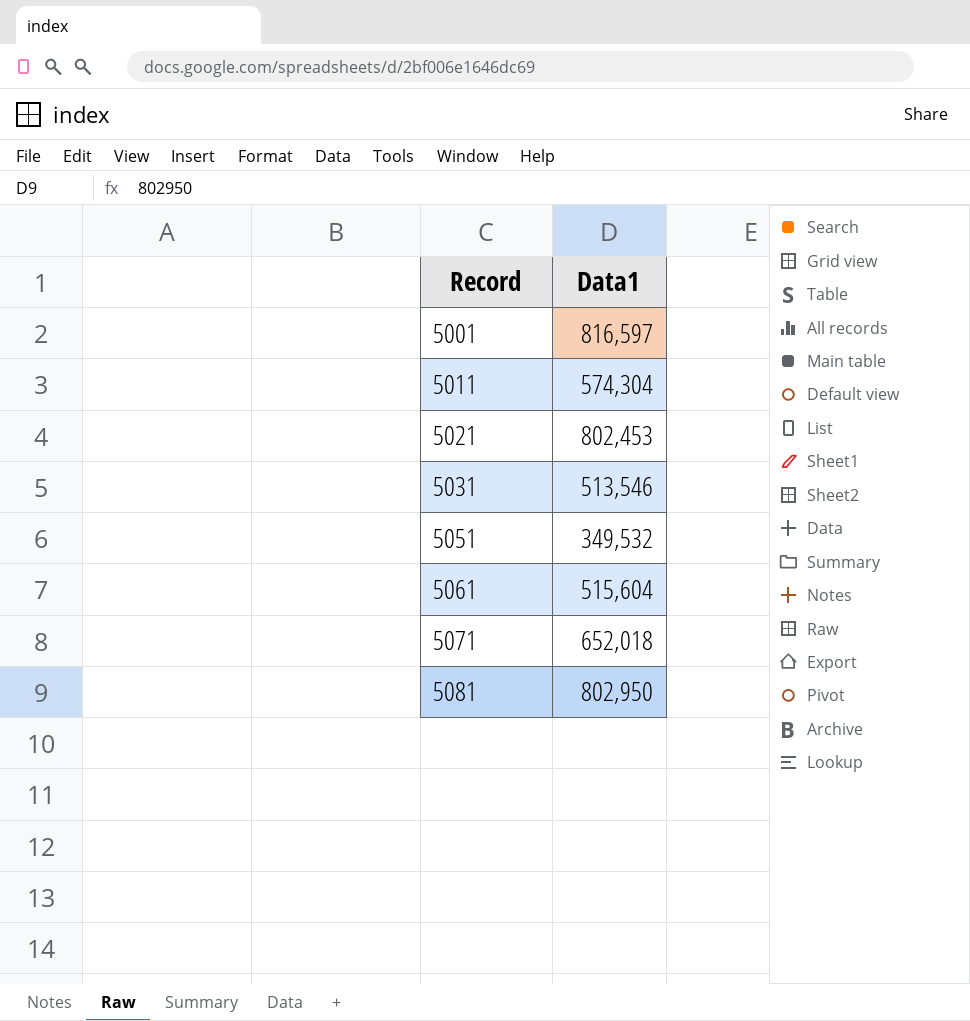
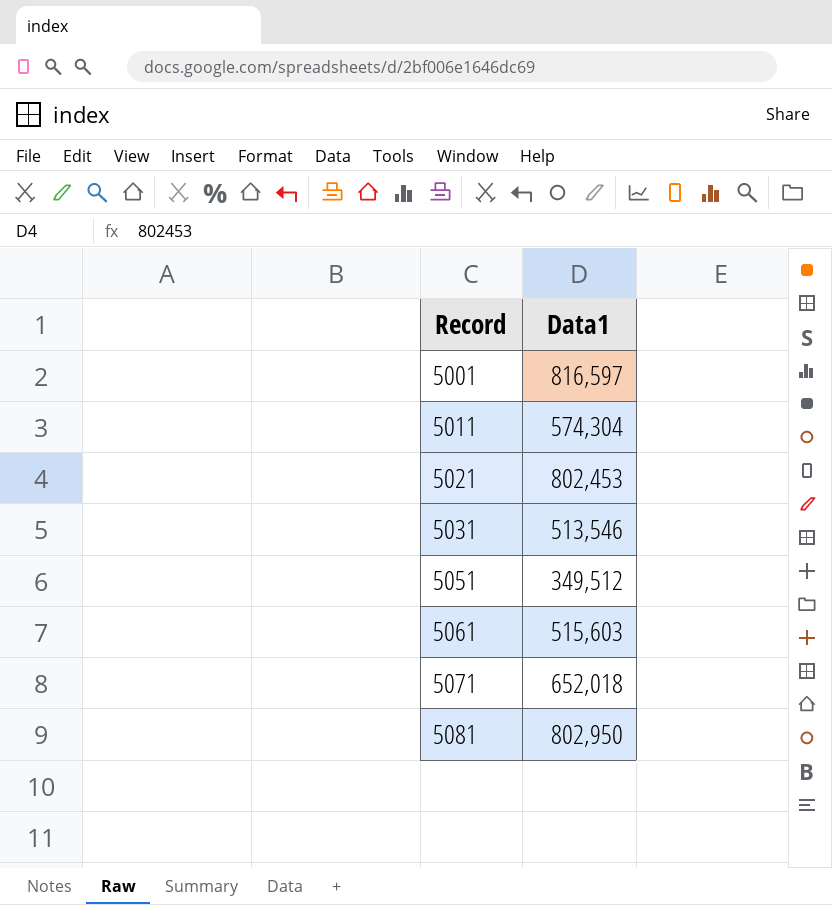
5051 | Data1: 349,532 -> 349,512
5061 | Data1: 515,604 -> 515,603

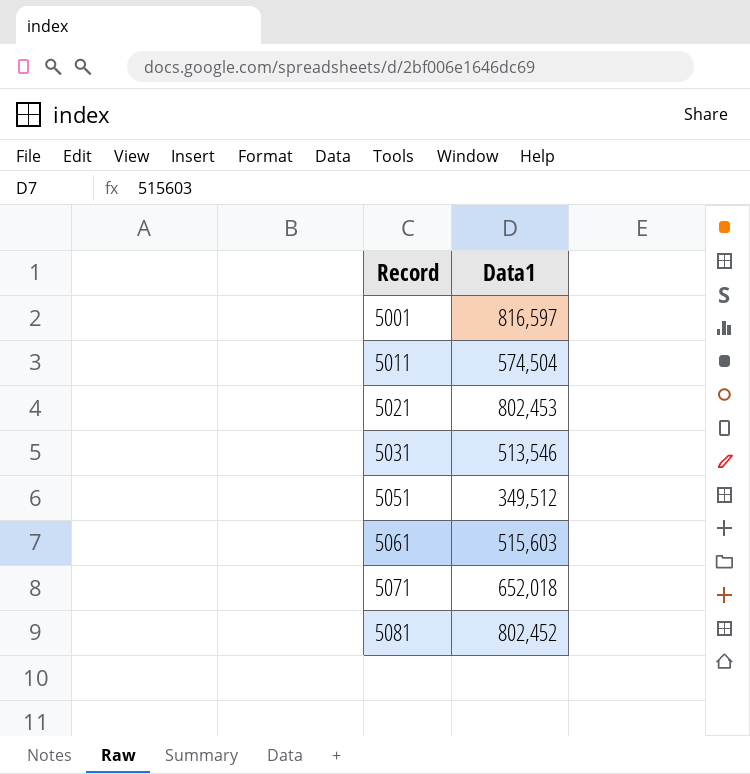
5011 | Data1: 574,304 -> 574,504
5081 | Data1: 802,950 -> 802,452

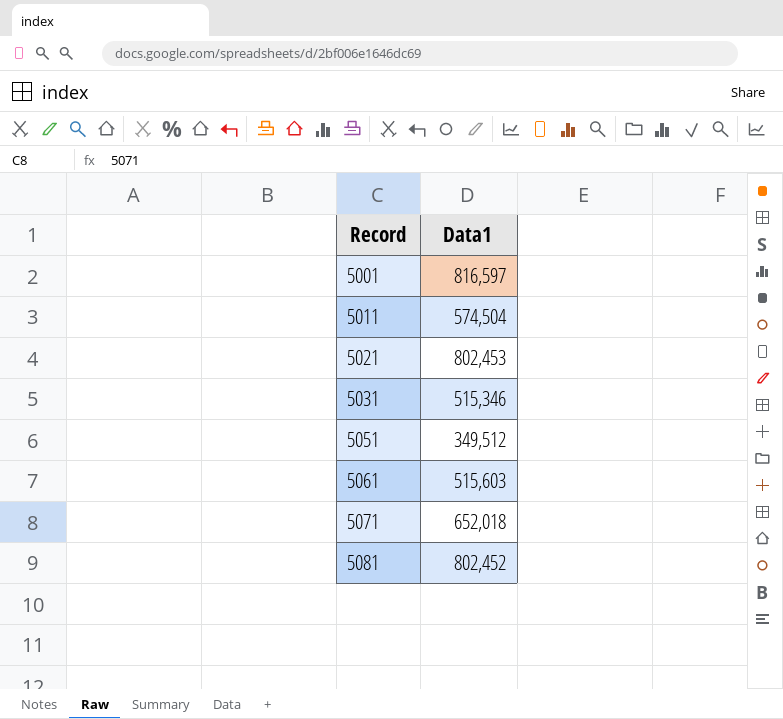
5031 | Data1: 513,546 -> 515,346

